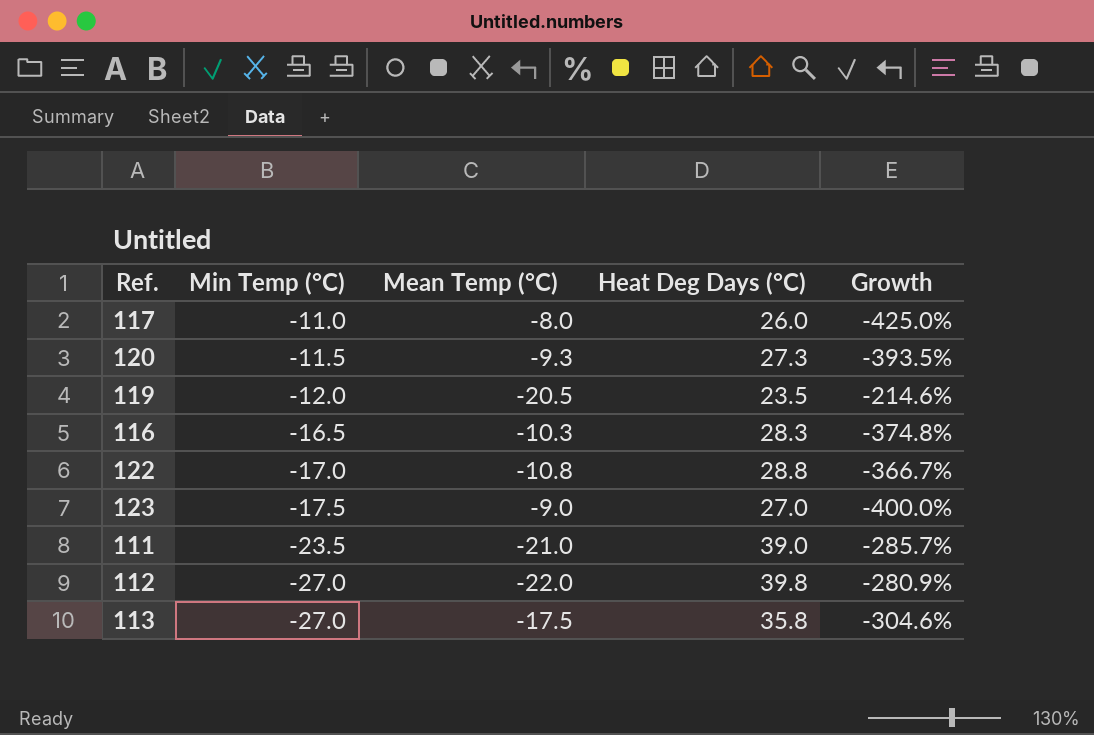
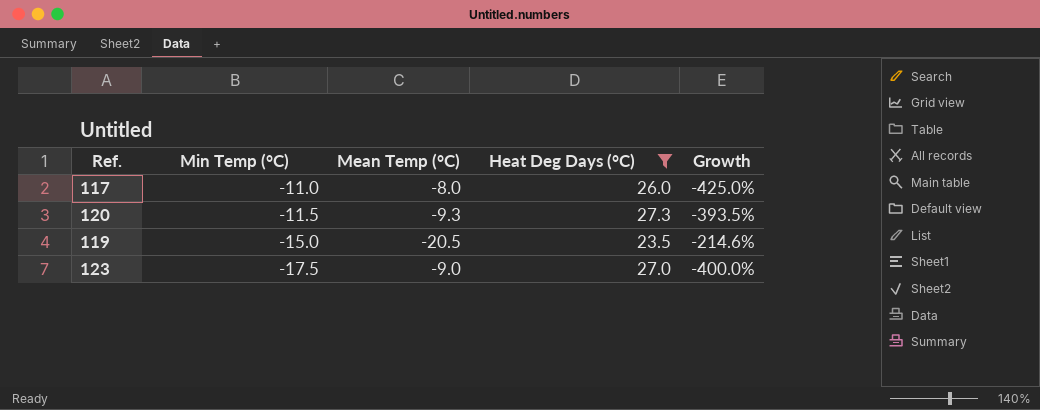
filter: none -> Heat Deg Days (°C) <= 27.3
119 | Min Temp (°C): -12.0 -> -15.0

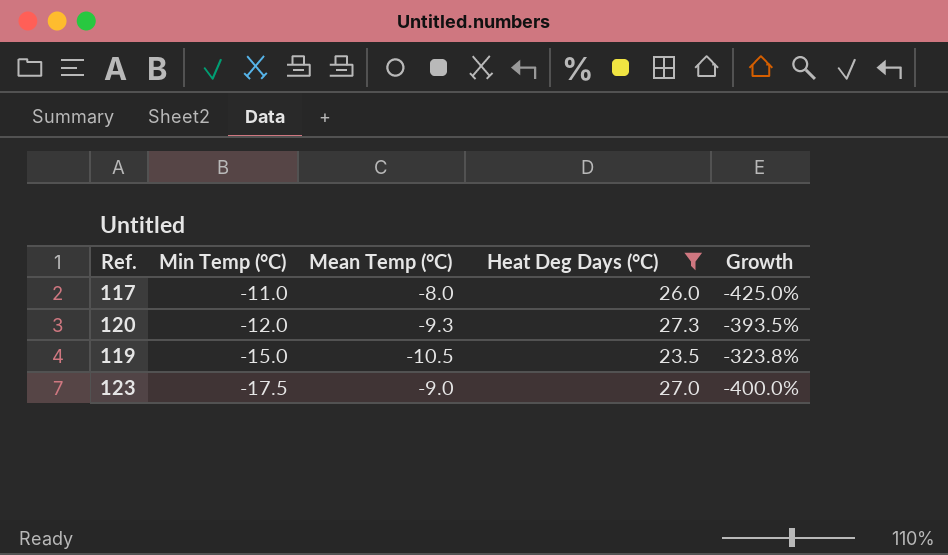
120 | Min Temp (°C): -11.5 -> -12.0
119 | Mean Temp (°C): -20.5 -> -10.5
119 | Growth: -214.6% -> -323.8%

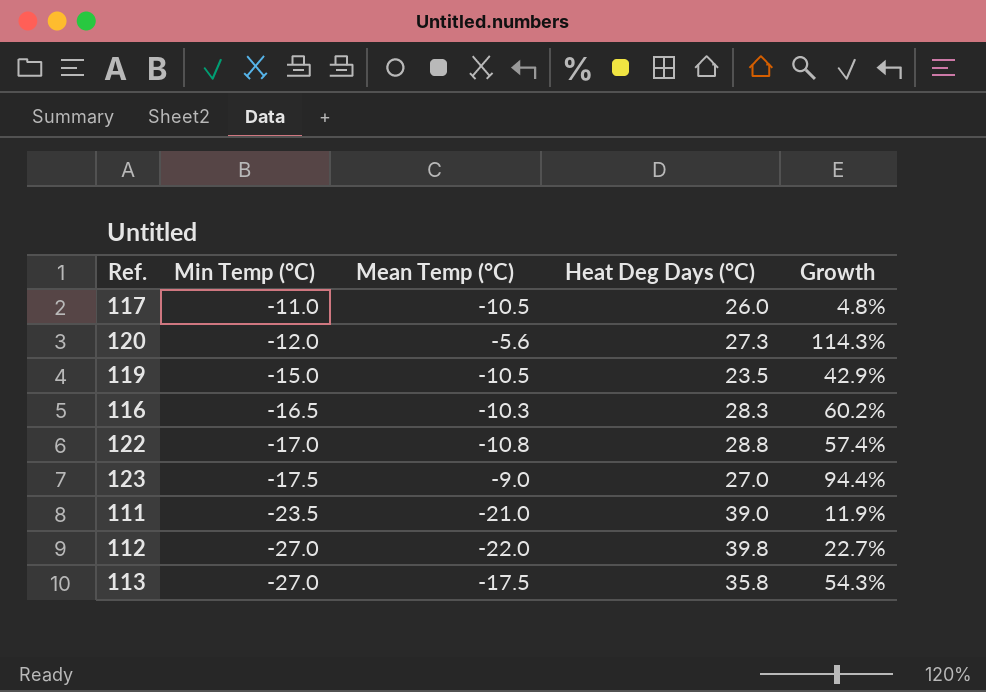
filter: Heat Deg Days (°C) <= 27.3 -> none
column Growth | formula: ([Heat Deg Days (°C)] - [Mean Temp (°C)]) / [Mean Temp (°C)] -> ([Min Temp (°C)] - [Mean Temp (°C)]) / [Mean Temp (°C)]
117 | Mean Temp (°C): -8.0 -> -10.5
120 | Mean Temp (°C): -9.3 -> -5.6

